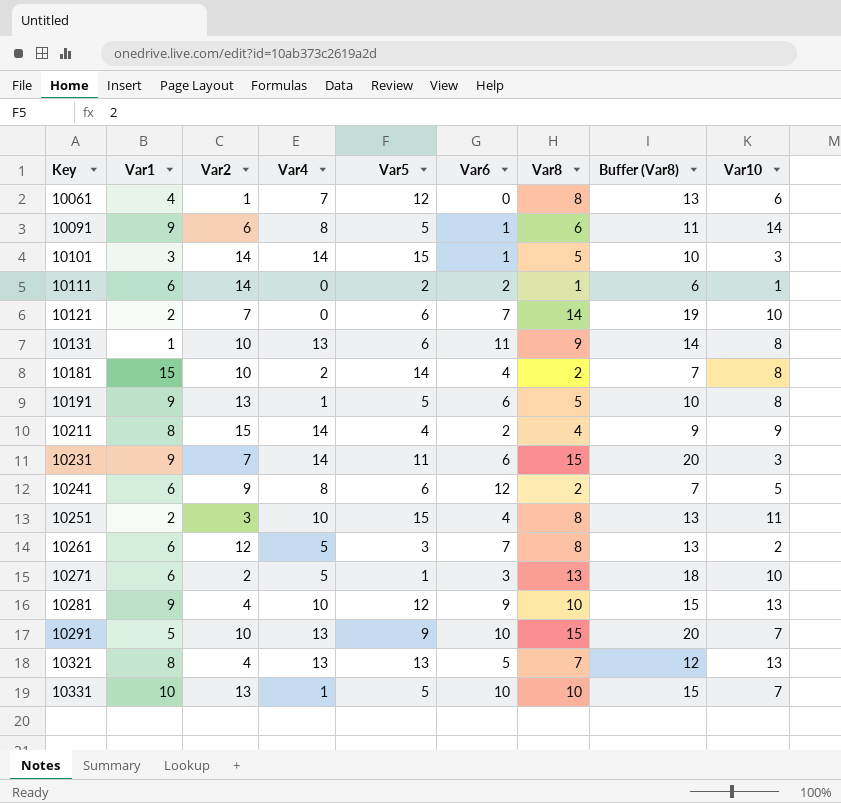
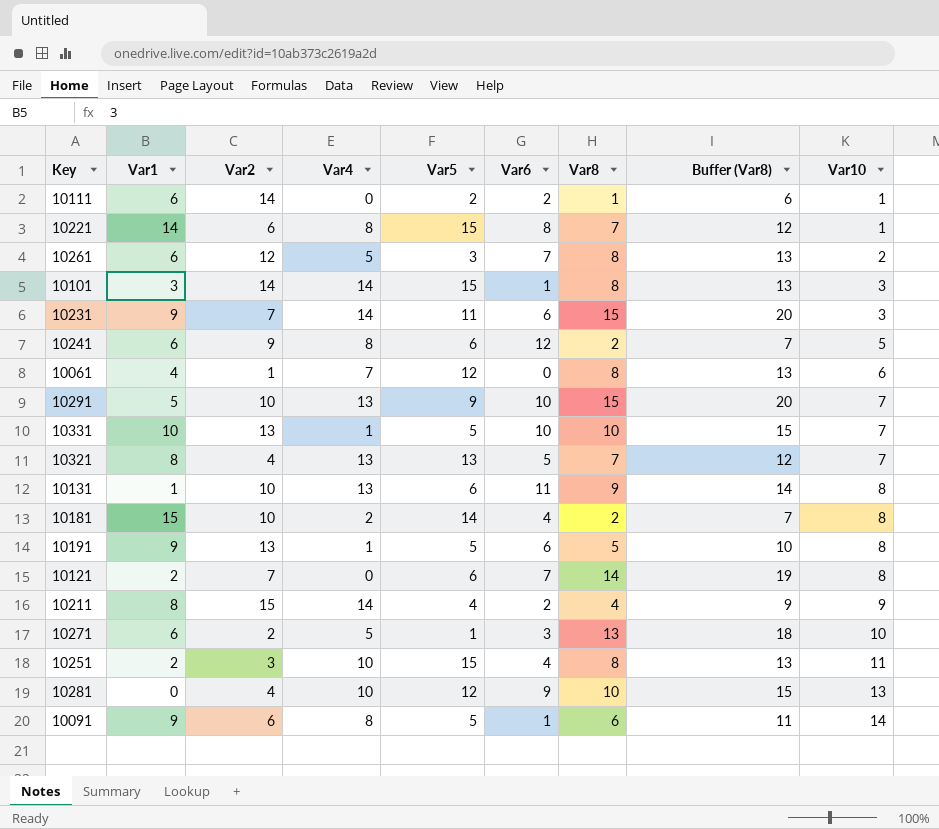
row order: Key ascending -> Var10 ascending
row 10221: none -> 14 | 6 | 8 | 15 | 8 | 7 | 12 | 1
10101 | Var8: 5 -> 8
10101 | Buffer (Var8): 10 -> 13
10321 | Var10: 13 -> 7
10121 | Var10: 10 -> 8
10281 | Var1: 9 -> 0

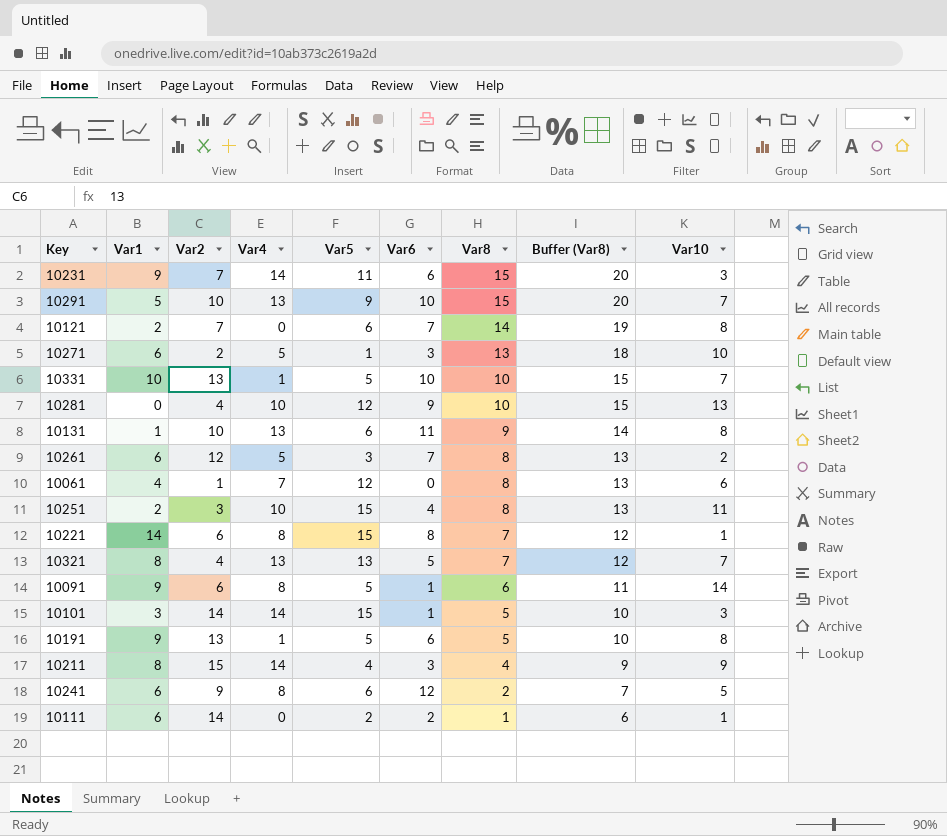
row order: Var10 ascending -> Var8 descending
row 10181: 15 | 10 | 2 | 14 | 4 | 2 | 7 | 8 -> none
10101 | Var8: 8 -> 5
10101 | Buffer (Var8): 13 -> 10
10211 | Var6: 2 -> 3

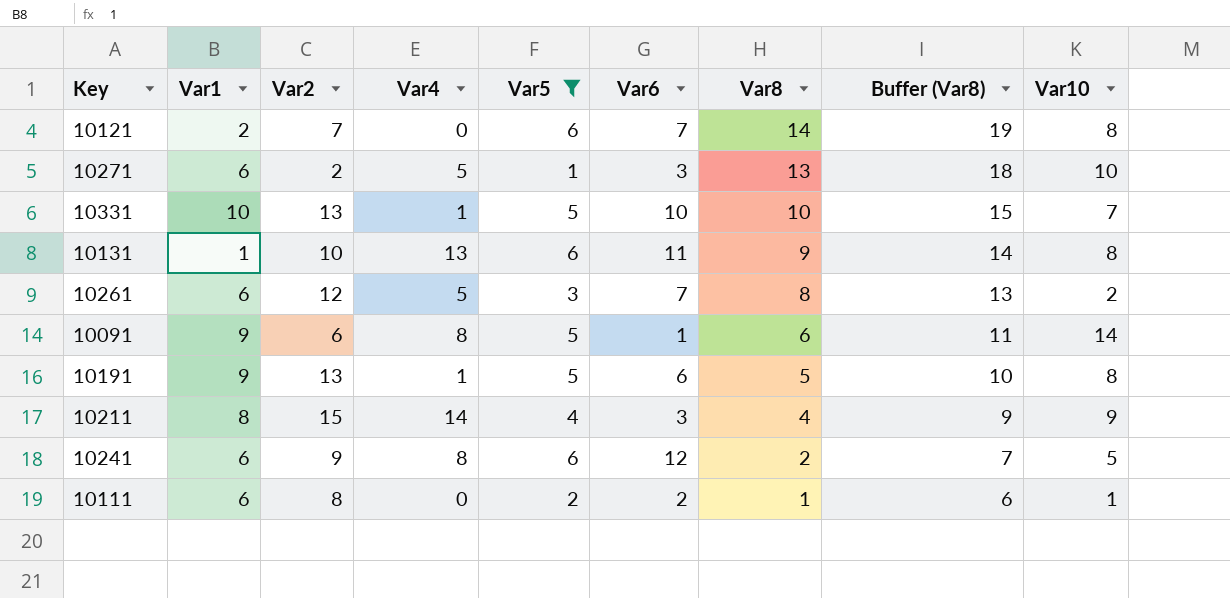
filter: none -> Var5 <= 6
10111 | Var2: 14 -> 8

